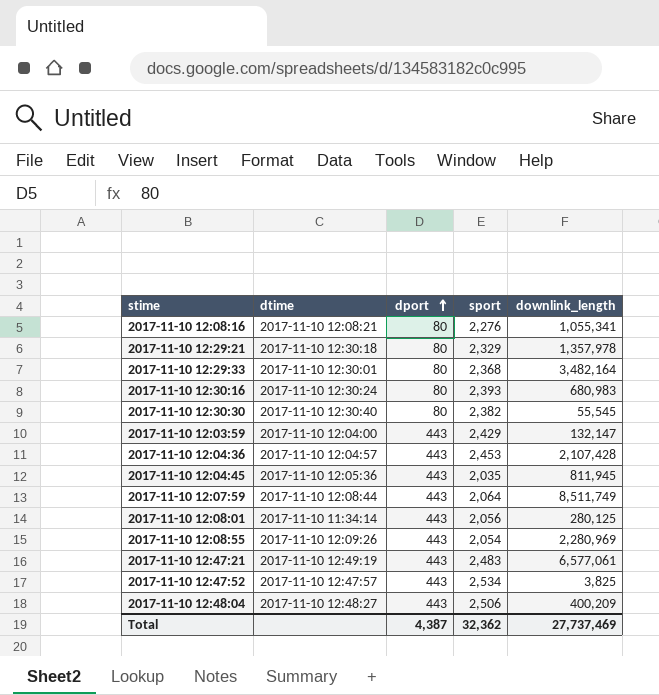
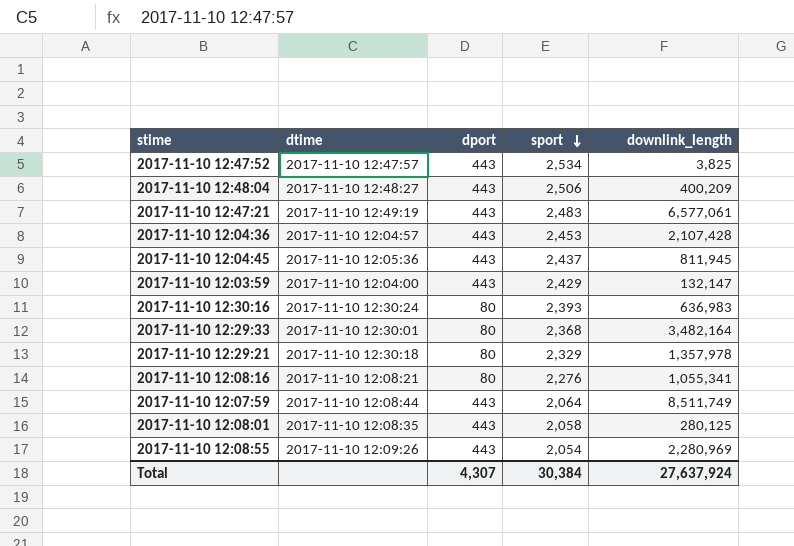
row order: dport ascending -> sport descending
row 2017-11-10 12:30:30: 2017-11-10 12:30:40 | 80 | 2,382 | 55,545 -> none
2017-11-10 12:04:45 | sport: 2,035 -> 2,437
2017-11-10 12:30:16 | downlink_length: 680,983 -> 636,983
2017-11-10 12:08:01 | dtime: 2017-11-10 11:34:14 -> 2017-11-10 12:08:35
2017-11-10 12:08:01 | sport: 2,056 -> 2,058
Total | dport: 4,387 -> 4,307
Total | sport: 32,362 -> 30,384
Total | downlink_length: 27,737,469 -> 27,637,924

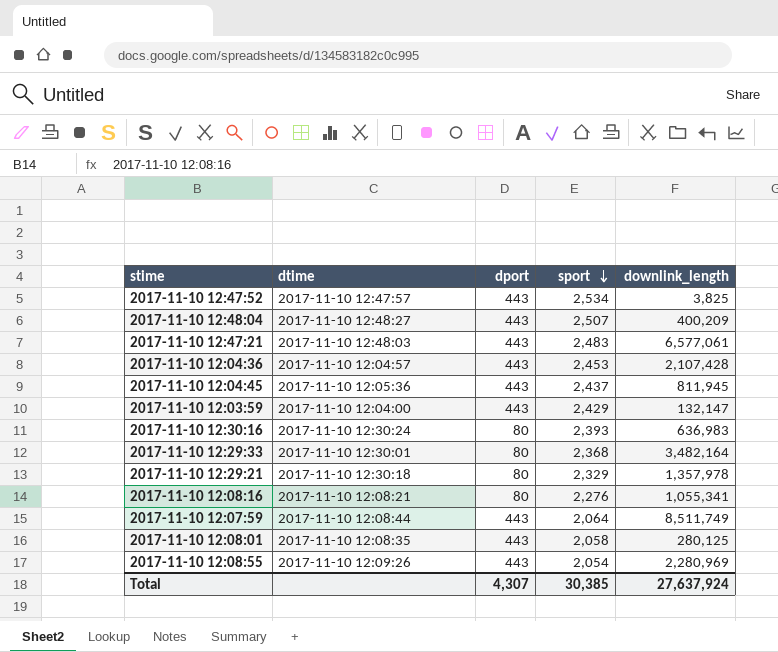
2017-11-10 12:48:04 | sport: 2,506 -> 2,507
2017-11-10 12:47:21 | dtime: 2017-11-10 12:49:19 -> 2017-11-10 12:48:03
Total | sport: 30,384 -> 30,385

